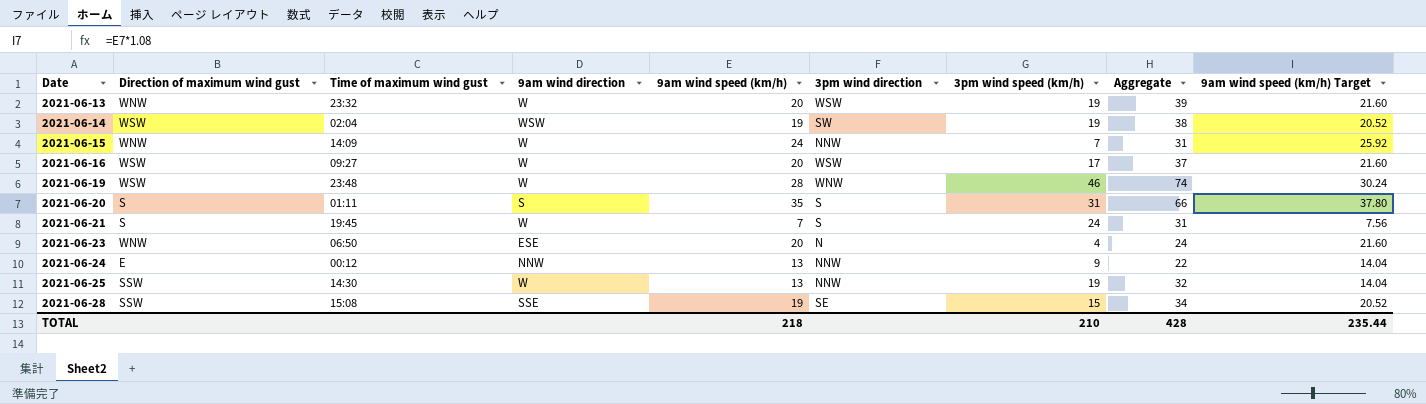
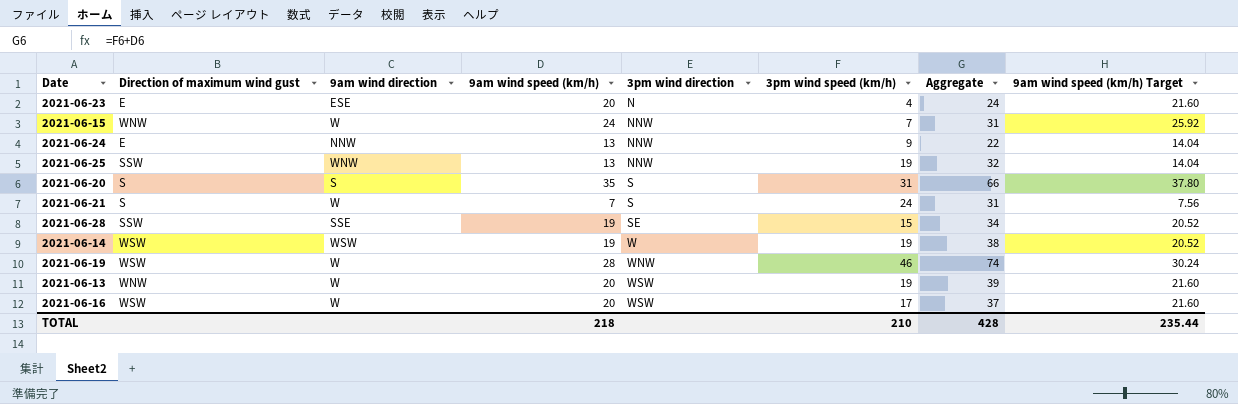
row order: Date ascending -> 3pm wind direction ascending
column Time of maximum wind gust | position: 3 -> none
2021-06-23 | Direction of maximum wind gust: WNW -> E
2021-06-25 | 9am wind direction: W -> WNW
2021-06-14 | 3pm wind direction: SW -> W

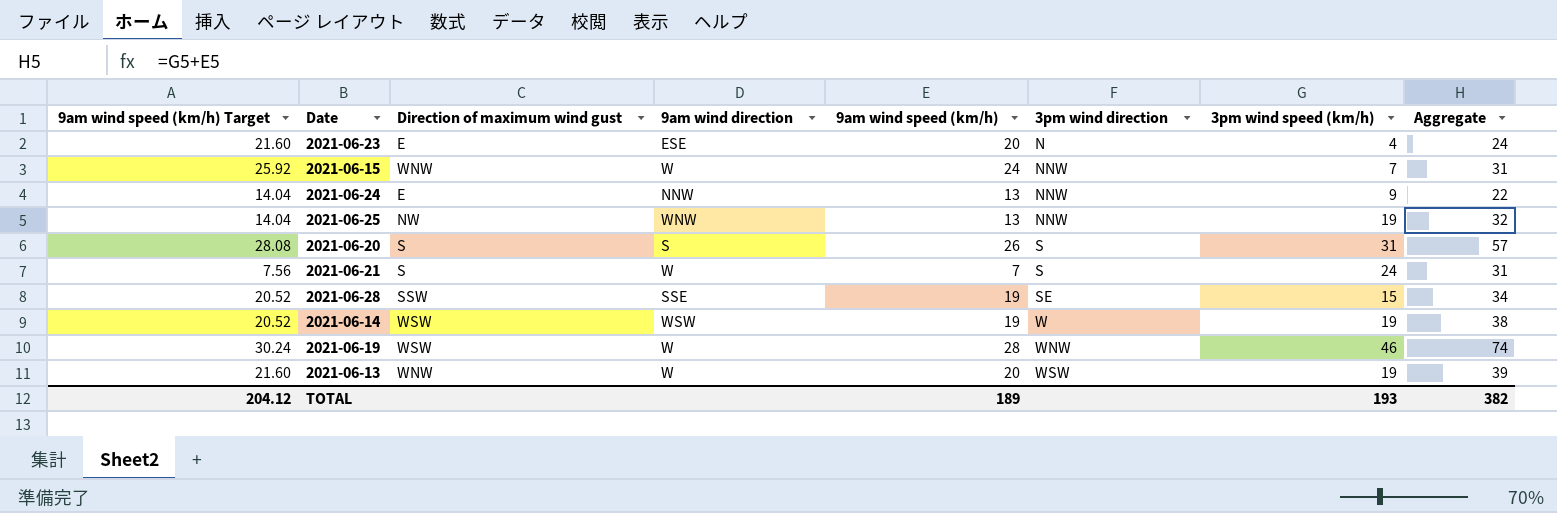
column 9am wind speed (km/h) Target | position: 8 -> 1
row 2021-06-16: WSW | W | 20 | WSW | 17 | 37 | 21.60 -> none
2021-06-25 | Direction of maximum wind gust: SSW -> NW
2021-06-20 | 9am wind speed (km/h) Target: 37.80 -> 28.08
2021-06-20 | 9am wind speed (km/h): 35 -> 26
2021-06-20 | Aggregate: 66 -> 57
TOTAL | 9am wind speed (km/h) Target: 235.44 -> 204.12
TOTAL | 9am wind speed (km/h): 218 -> 189
TOTAL | 3pm wind speed (km/h): 210 -> 193
TOTAL | Aggregate: 428 -> 382

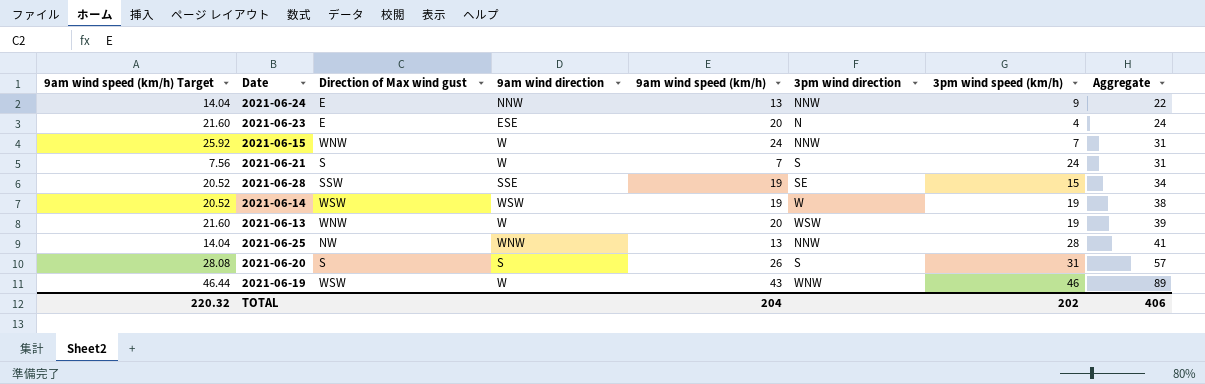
row order: 3pm wind direction ascending -> Aggregate ascending
column name: Direction of maximum wind gust -> Direction of Max wind gust
2021-06-25 | 3pm wind speed (km/h): 19 -> 28
2021-06-25 | Aggregate: 32 -> 41
2021-06-19 | 9am wind speed (km/h) Target: 30.24 -> 46.44
2021-06-19 | 9am wind speed (km/h): 28 -> 43
2021-06-19 | Aggregate: 74 -> 89
TOTAL | 9am wind speed (km/h) Target: 204.12 -> 220.32
TOTAL | 9am wind speed (km/h): 189 -> 204
TOTAL | 3pm wind speed (km/h): 193 -> 202
TOTAL | Aggregate: 382 -> 406

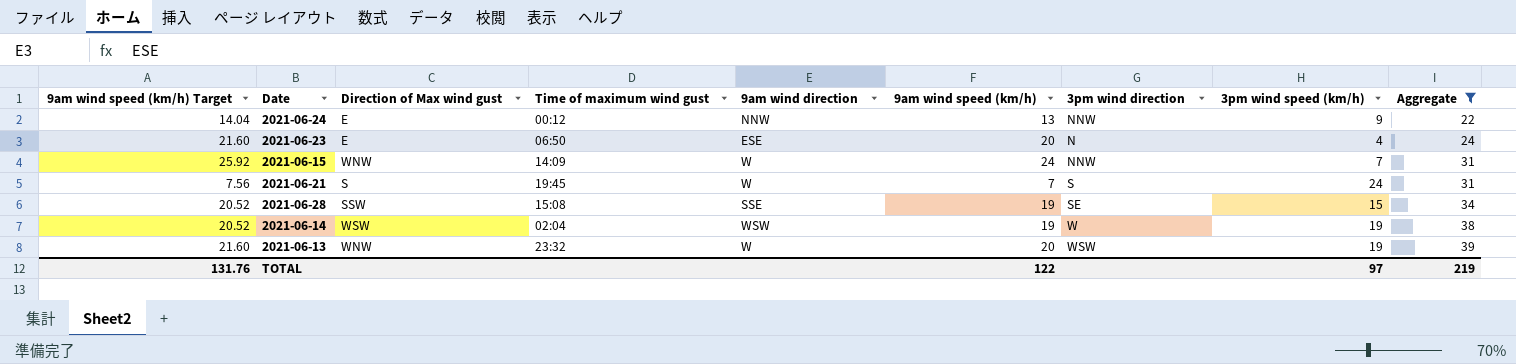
filter: none -> Aggregate <= 39
column Time of maximum wind gust | position: none -> 4
TOTAL | 9am wind speed (km/h) Target: 220.32 -> 131.76
TOTAL | 9am wind speed (km/h): 204 -> 122
TOTAL | 3pm wind speed (km/h): 202 -> 97
TOTAL | Aggregate: 406 -> 219

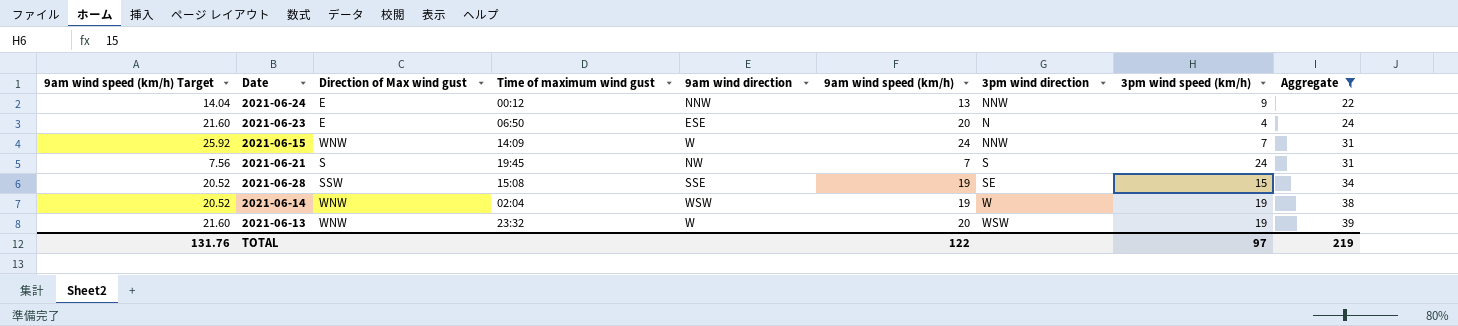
2021-06-21 | 9am wind direction: W -> NW
2021-06-14 | Direction of Max wind gust: WSW -> WNW

